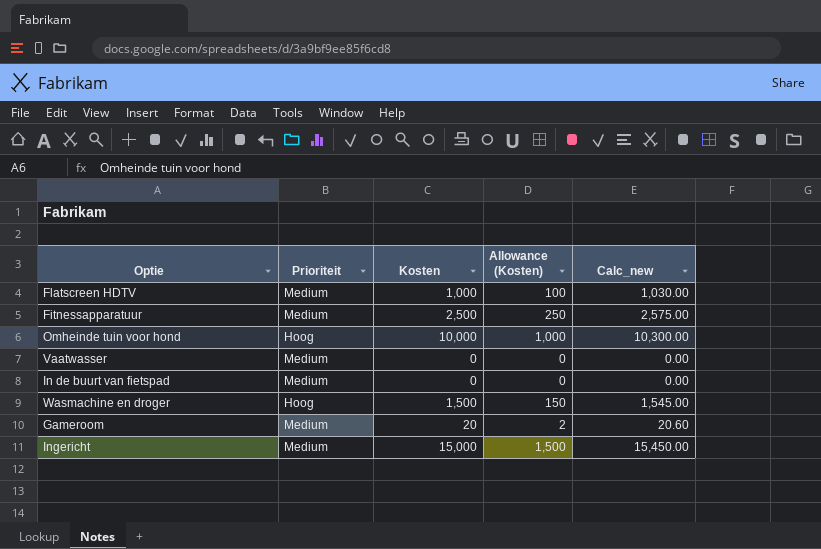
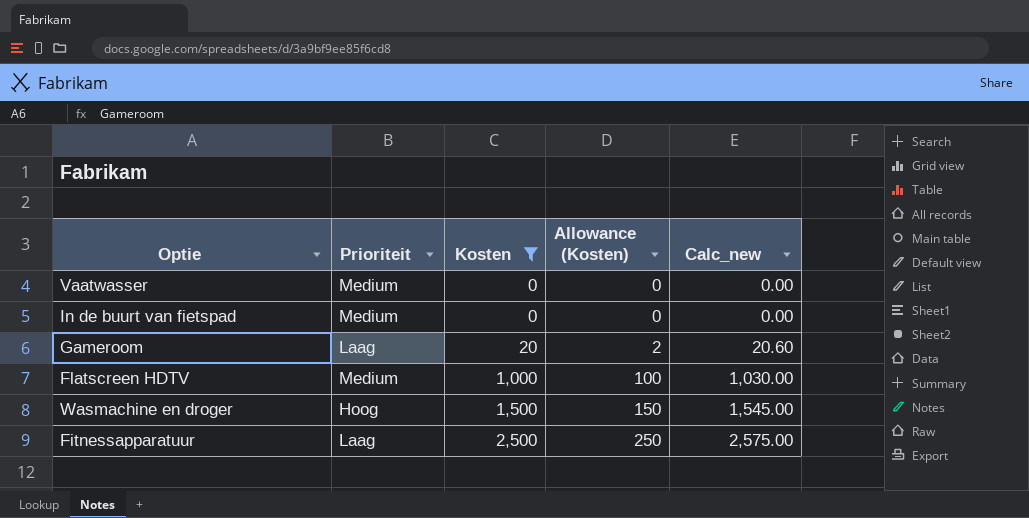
filter: none -> Kosten <= 2,500
row order: none -> Kosten ascending
Gameroom | Prioriteit: Medium -> Laag
Fitnessapparatuur | Prioriteit: Medium -> Laag

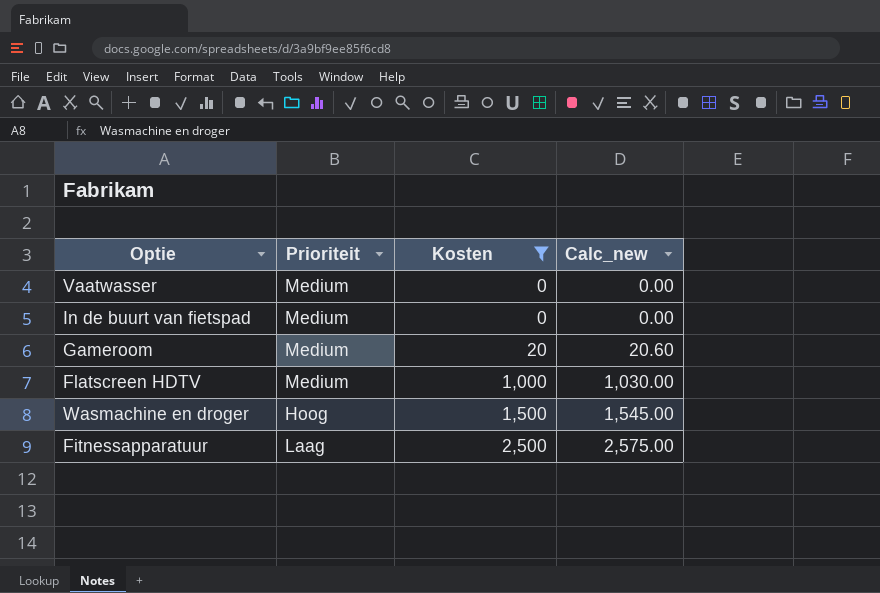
column Allowance (Kosten) | formula: [Kosten] * 0.1 -> none
Gameroom | Prioriteit: Laag -> Medium

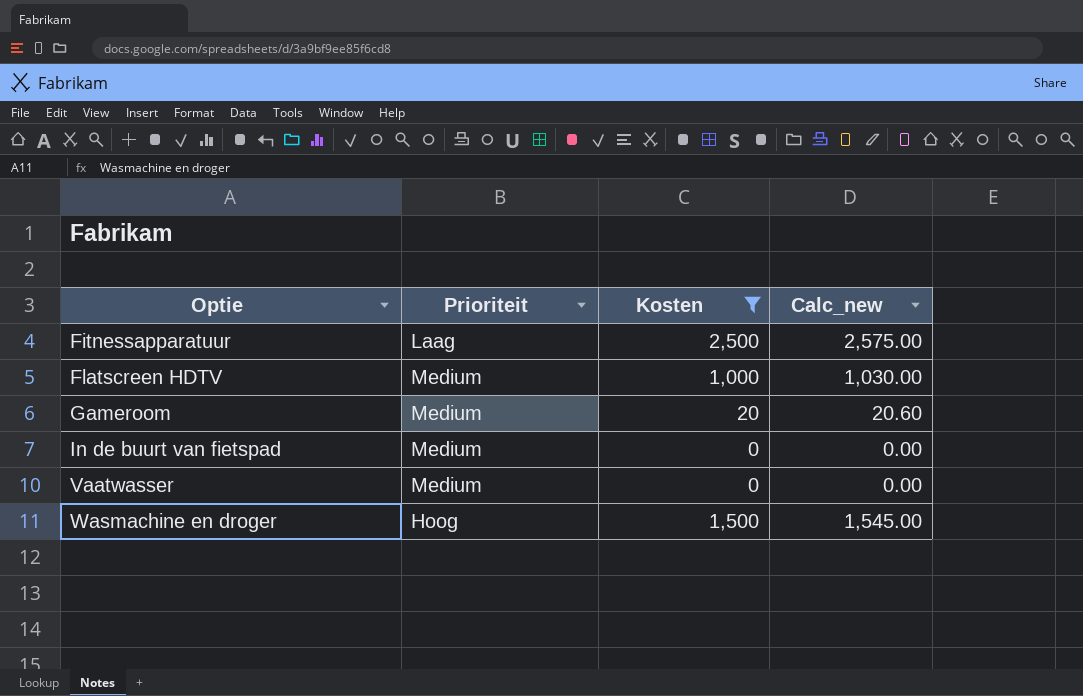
row order: Kosten ascending -> Optie ascending

